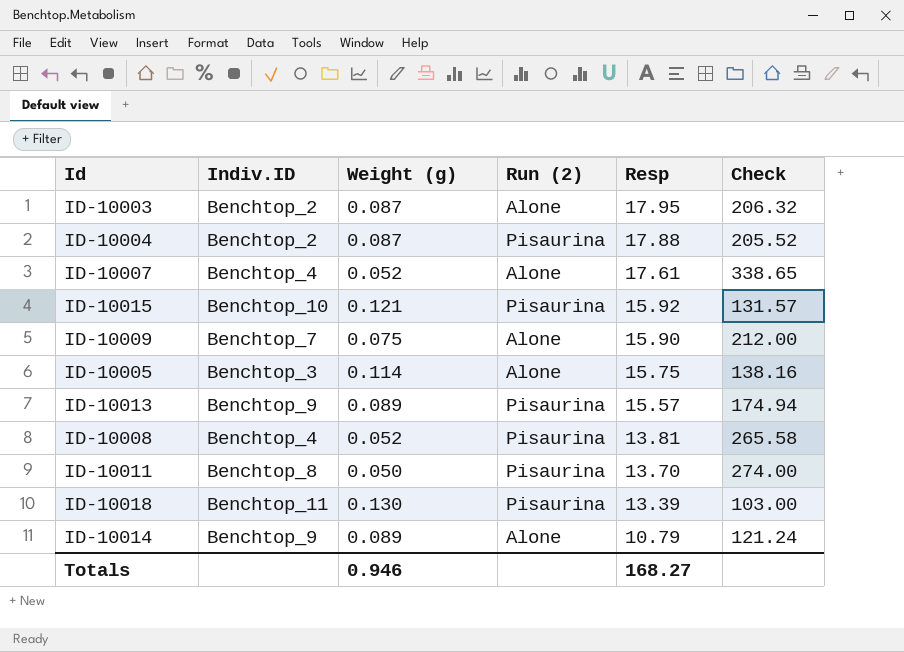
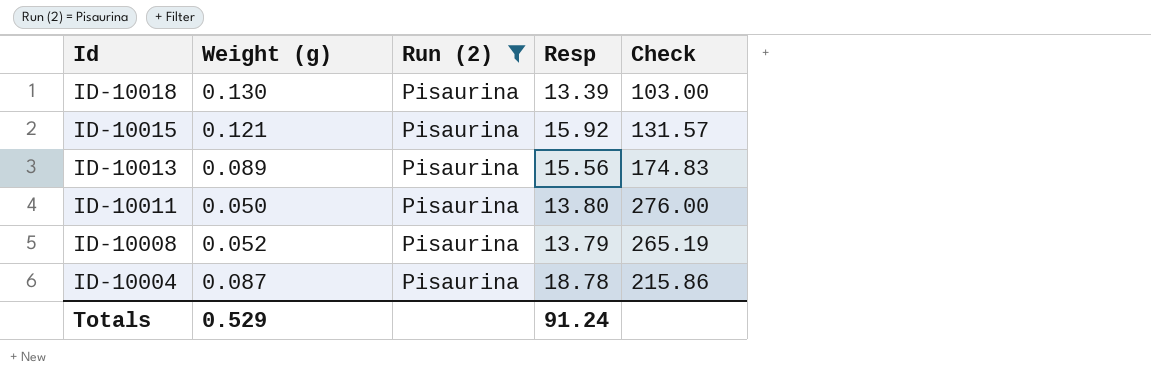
filter: none -> Run (2) = Pisaurina
row order: Resp descending -> Id descending
column Indiv.ID | position: 2 -> none
ID-10013 | Resp: 15.57 -> 15.56
ID-10013 | Check: 174.94 -> 174.83
ID-10011 | Resp: 13.70 -> 13.80
ID-10011 | Check: 274.00 -> 276.00
ID-10008 | Resp: 13.81 -> 13.79
ID-10008 | Check: 265.58 -> 265.19
ID-10004 | Resp: 17.88 -> 18.78
ID-10004 | Check: 205.52 -> 215.86
Totals | Weight (g): 0.946 -> 0.529
Totals | Resp: 168.27 -> 91.24

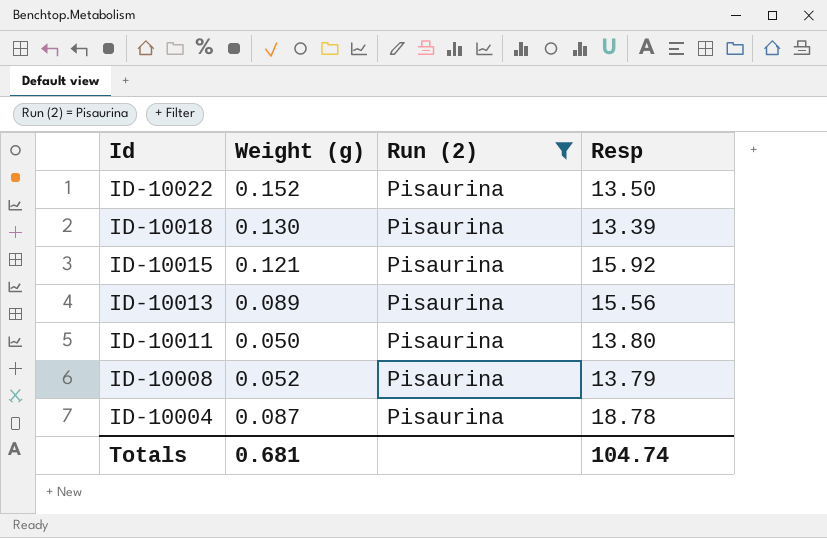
column Check | formula: [Resp] / [Weight (g)] -> none
row ID-10022: none -> 0.152 | Pisaurina | 13.50
Totals | Weight (g): 0.529 -> 0.681
Totals | Resp: 91.24 -> 104.74

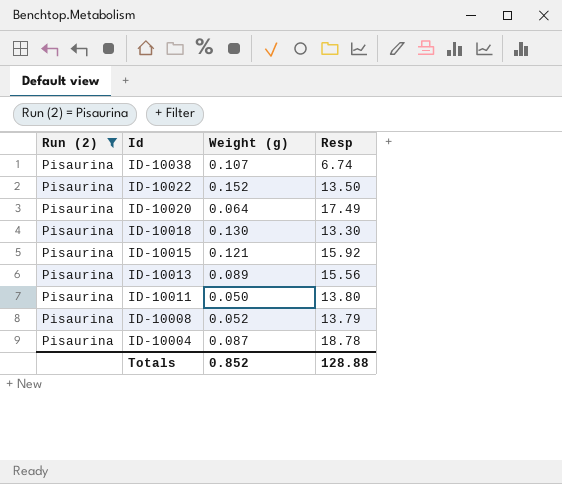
column Run (2) | position: 3 -> 1
row ID-10038: none -> Pisaurina | 0.107 | 6.74
row ID-10020: none -> Pisaurina | 0.064 | 17.49
ID-10018 | Resp: 13.39 -> 13.30
Totals | Weight (g): 0.681 -> 0.852
Totals | Resp: 104.74 -> 128.88

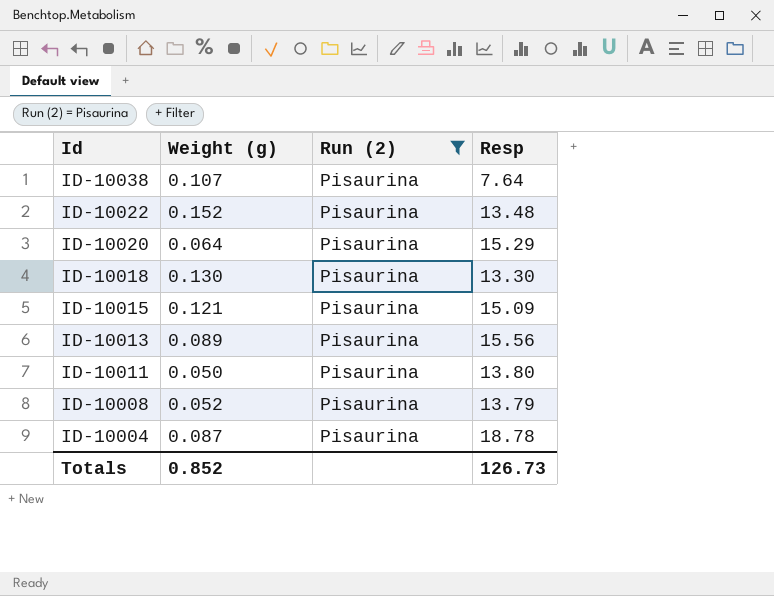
column Run (2) | position: 1 -> 3
ID-10038 | Resp: 6.74 -> 7.64
ID-10022 | Resp: 13.50 -> 13.48
ID-10020 | Resp: 17.49 -> 15.29
ID-10015 | Resp: 15.92 -> 15.09
Totals | Resp: 128.88 -> 126.73

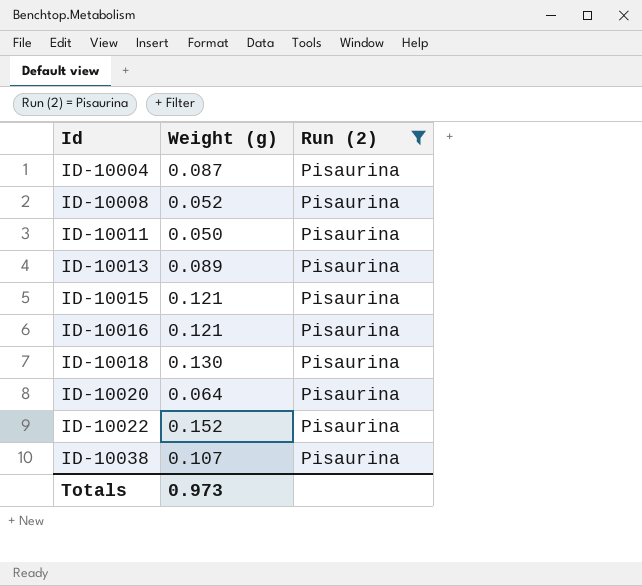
row order: Id descending -> Id ascending
column Resp | position: 4 -> none
row ID-10016: none -> 0.121 | Pisaurina
Totals | Weight (g): 0.852 -> 0.973

